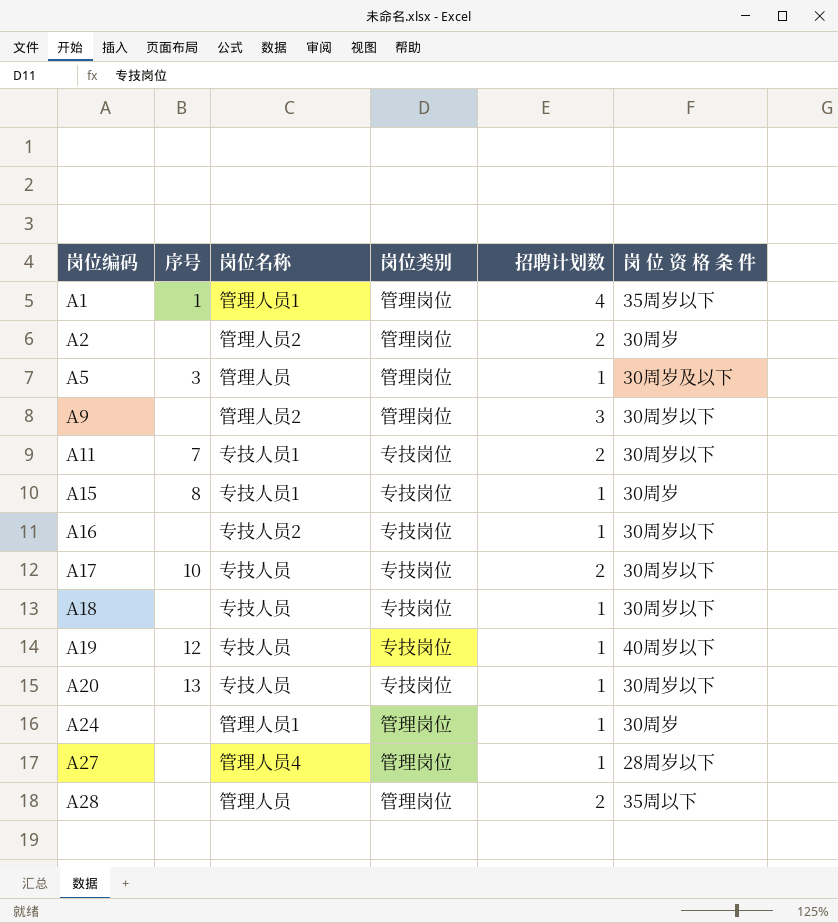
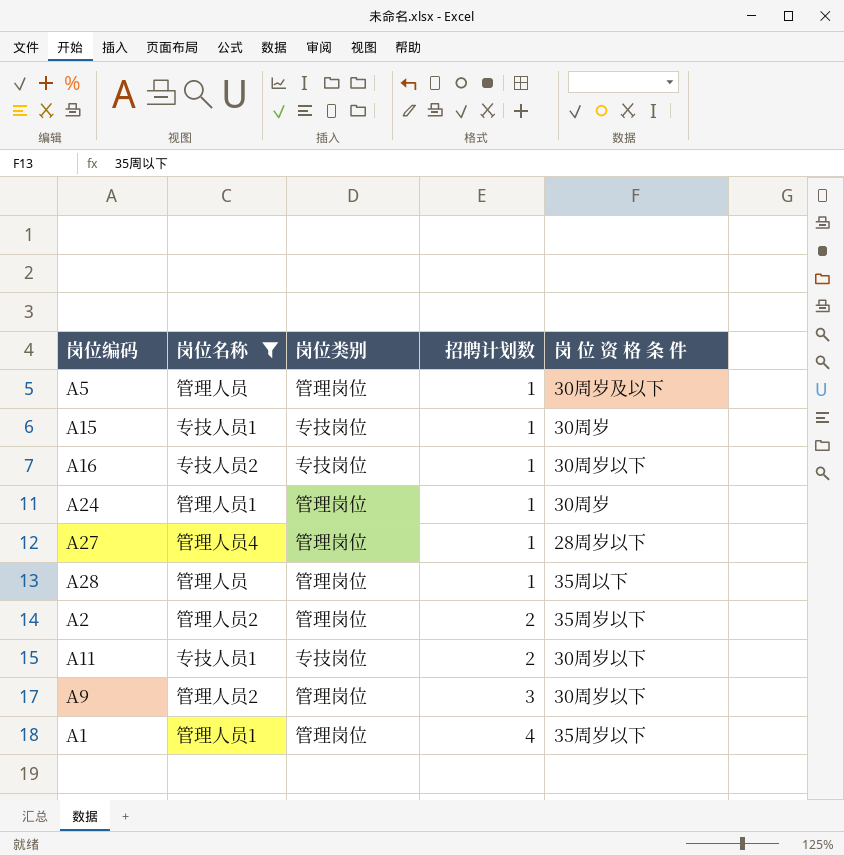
filter: none -> 岗位名称 != 专技人员
row order: 岗位编码 ascending -> 招聘计划数 ascending
column 序号 | position: 2 -> none
A28 | 招聘计划数: 2 -> 1
A2 | 岗 位 资 格 条 件: 30周岁 -> 35周岁以下

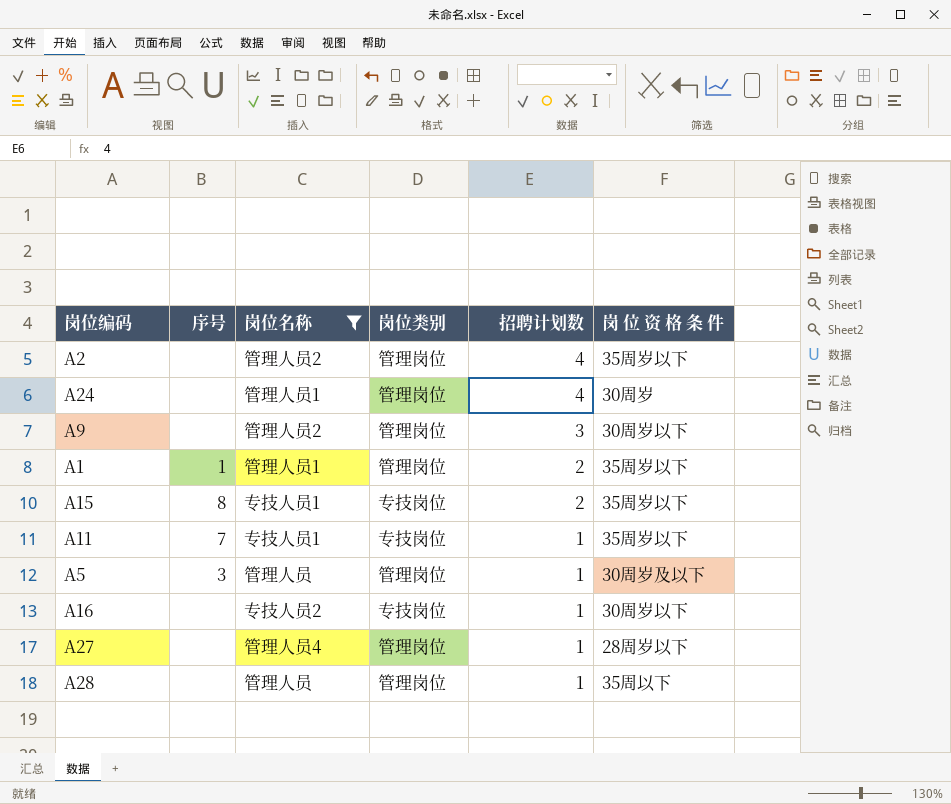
row order: 招聘计划数 ascending -> 招聘计划数 descending
column 序号 | position: none -> 2
A2 | 招聘计划数: 2 -> 4
A24 | 招聘计划数: 1 -> 4
A1 | 招聘计划数: 4 -> 2
A15 | 招聘计划数: 1 -> 2
A15 | 岗 位 资 格 条 件: 30周岁 -> 35周岁以下
A11 | 招聘计划数: 2 -> 1
A11 | 岗 位 资 格 条 件: 30周岁以下 -> 35周岁以下

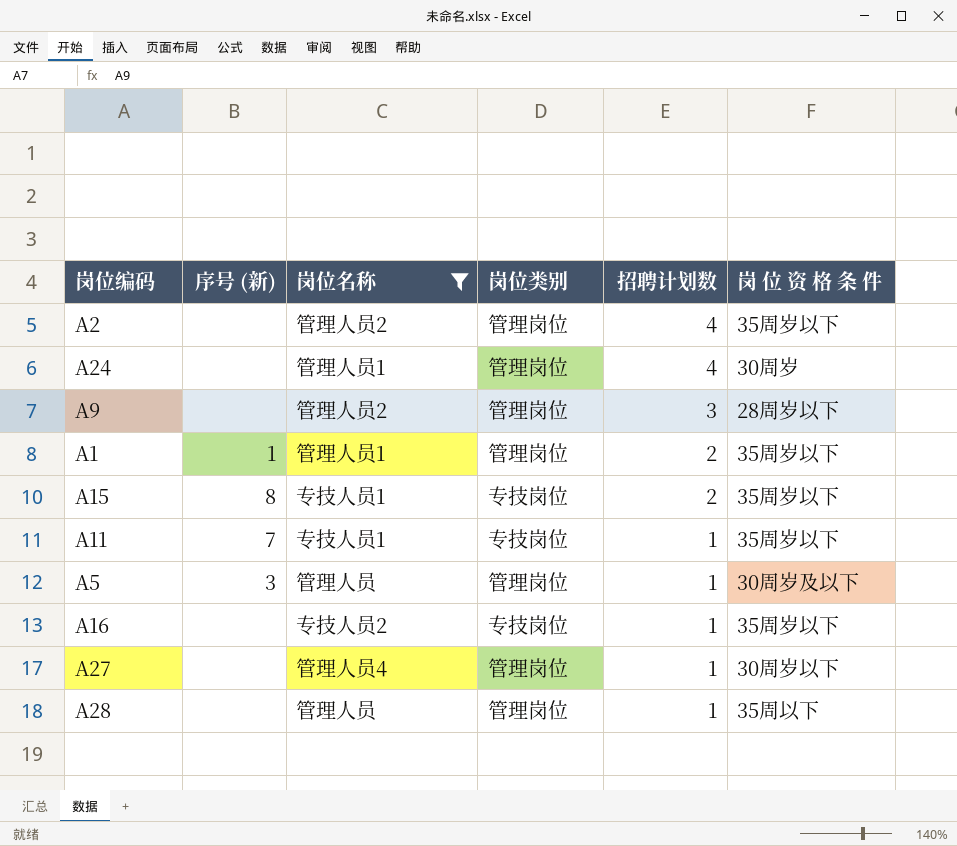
column name: 序号 -> 序号 (新)
A9 | 岗 位 资 格 条 件: 30周岁以下 -> 28周岁以下
A16 | 岗 位 资 格 条 件: 30周岁以下 -> 35周岁以下
A27 | 岗 位 资 格 条 件: 28周岁以下 -> 30周岁以下

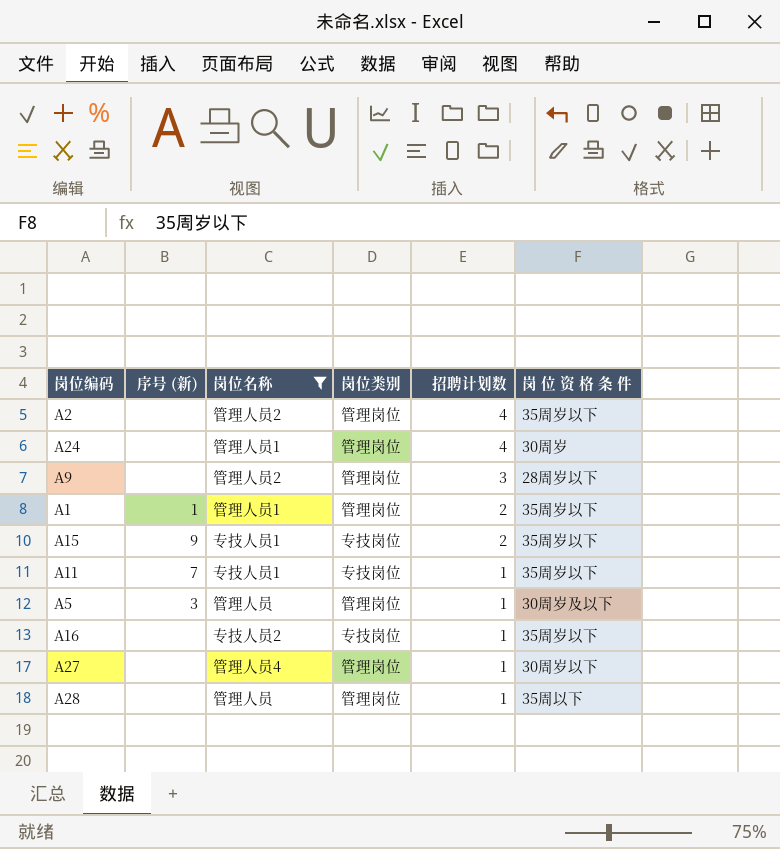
A15 | 序号 (新): 8 -> 9

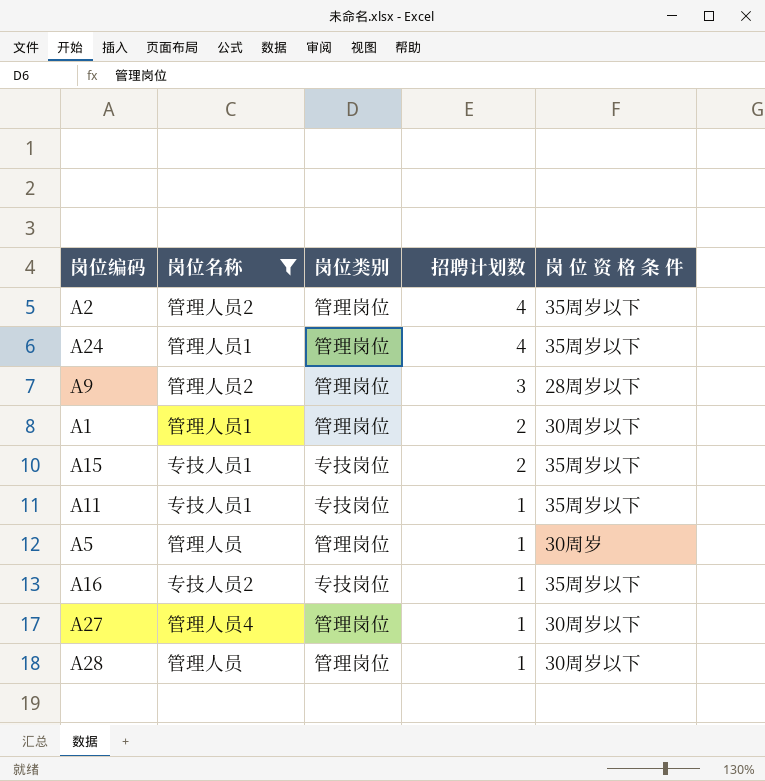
column 序号 (新) | position: 2 -> none
A24 | 岗 位 资 格 条 件: 30周岁 -> 35周岁以下
A1 | 岗 位 资 格 条 件: 35周岁以下 -> 30周岁以下
A5 | 岗 位 资 格 条 件: 30周岁及以下 -> 30周岁
A28 | 岗 位 资 格 条 件: 35周以下 -> 30周岁以下

